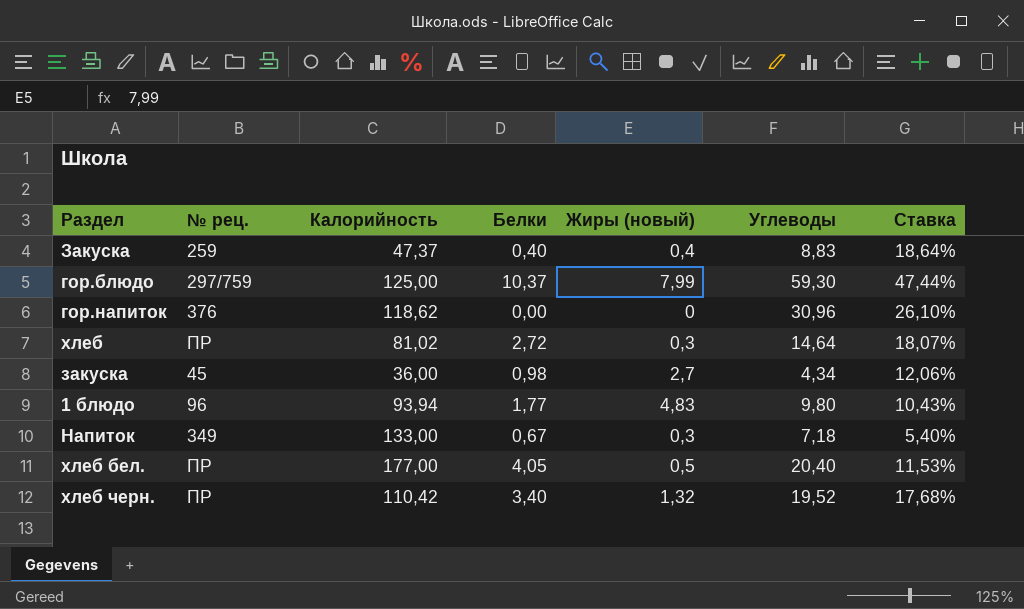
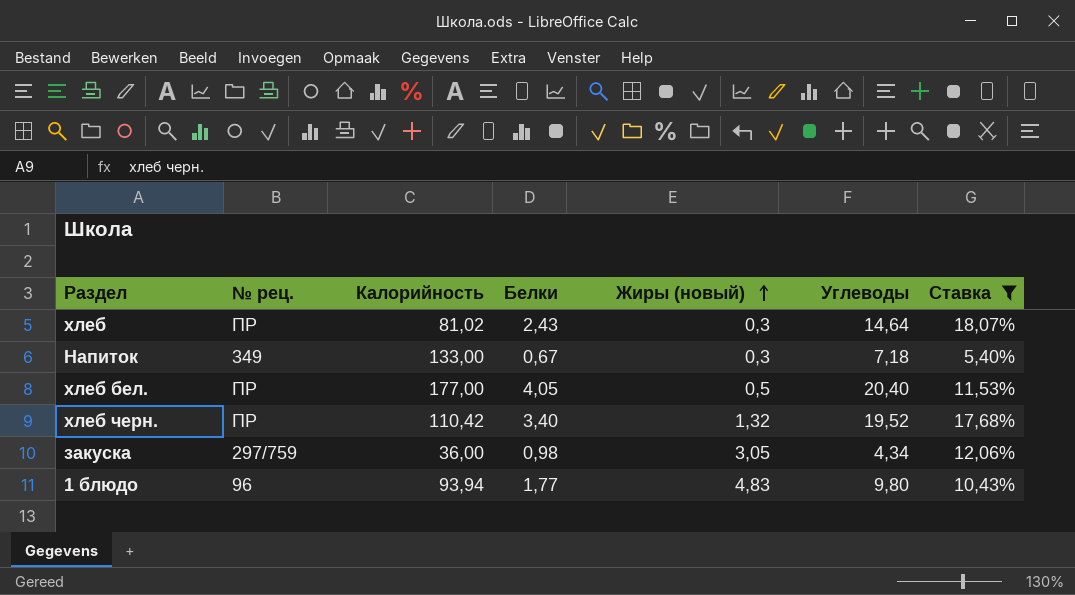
filter: none -> Ставка <= 18,07%
row order: none -> Жиры (новый) ascending
хлеб | Белки: 2,72 -> 2,43
закуска | № рец.: 45 -> 297/759
закуска | Жиры (новый): 2,7 -> 3,05

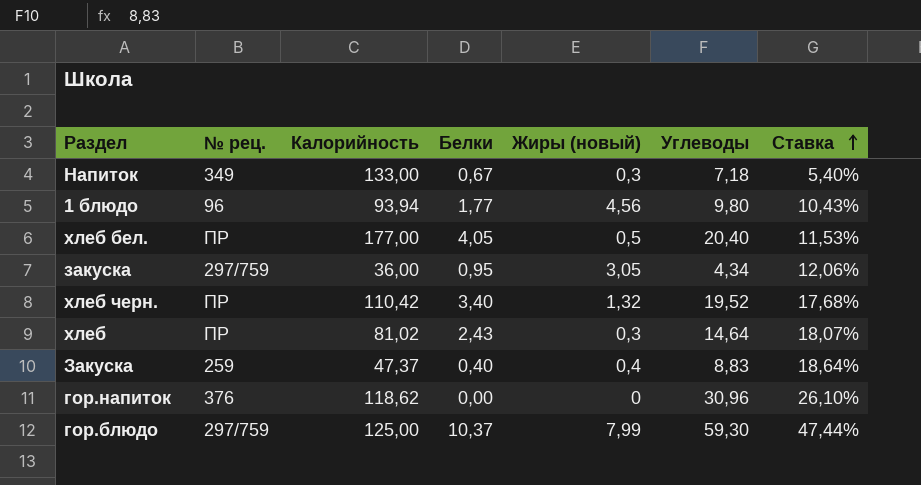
filter: Ставка <= 18,07% -> none
row order: Жиры (новый) ascending -> Ставка ascending
1 блюдо | Жиры (новый): 4,83 -> 4,56
закуска | Белки: 0,98 -> 0,95

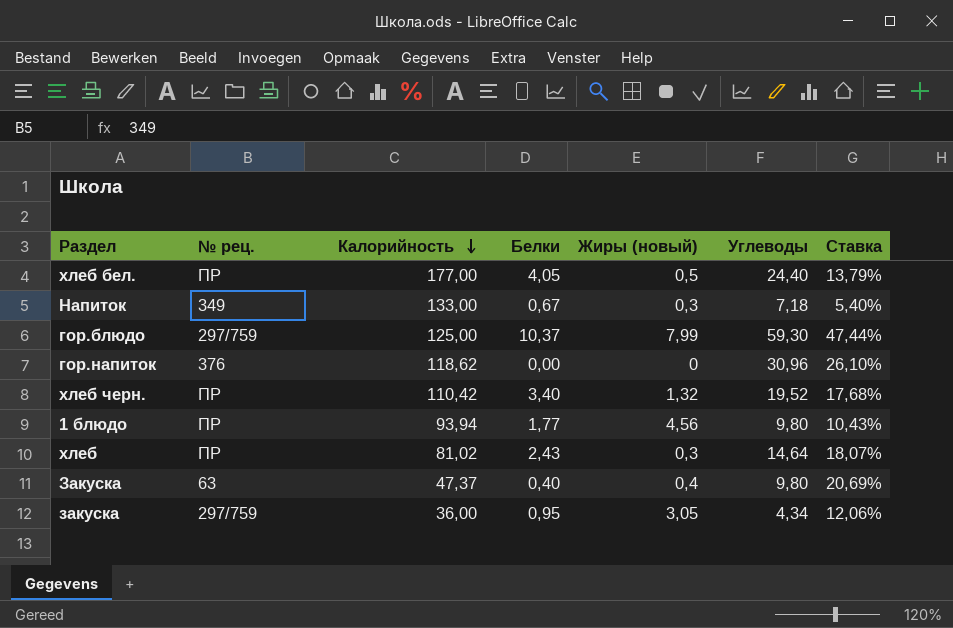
row order: Ставка ascending -> Калорийность descending
хлеб бел. | Углеводы: 20,40 -> 24,40
хлеб бел. | Ставка: 11,53% -> 13,79%
1 блюдо | № рец.: 96 -> ПР
Закуска | № рец.: 259 -> 63
Закуска | Углеводы: 8,83 -> 9,80
Закуска | Ставка: 18,64% -> 20,69%

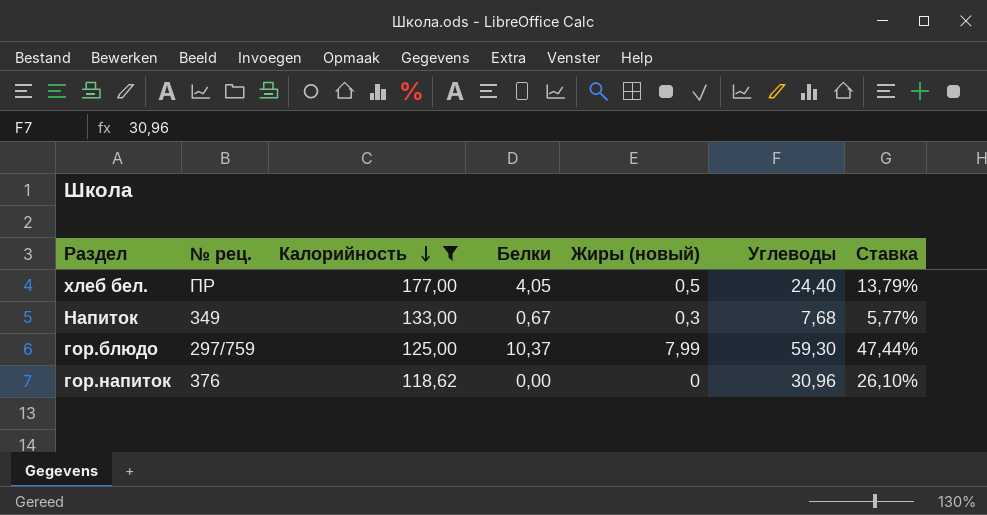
filter: none -> Калорийность >= 118,62
Напиток | Углеводы: 7,18 -> 7,68
Напиток | Ставка: 5,40% -> 5,77%

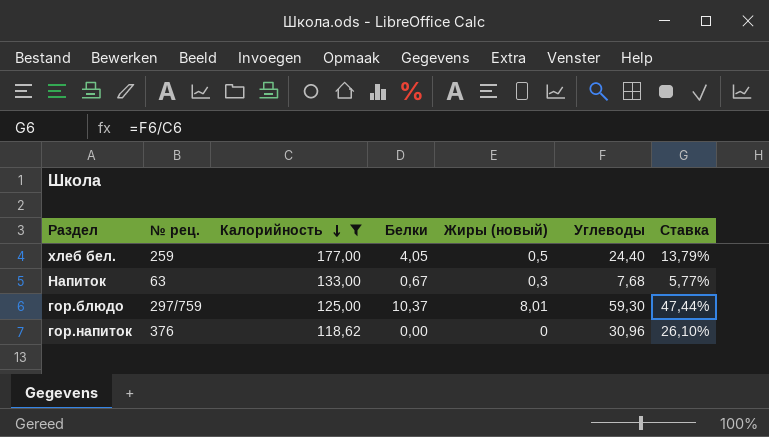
хлеб бел. | № рец.: ПР -> 259
Напиток | № рец.: 349 -> 63
гор.блюдо | Жиры (новый): 7,99 -> 8,01

